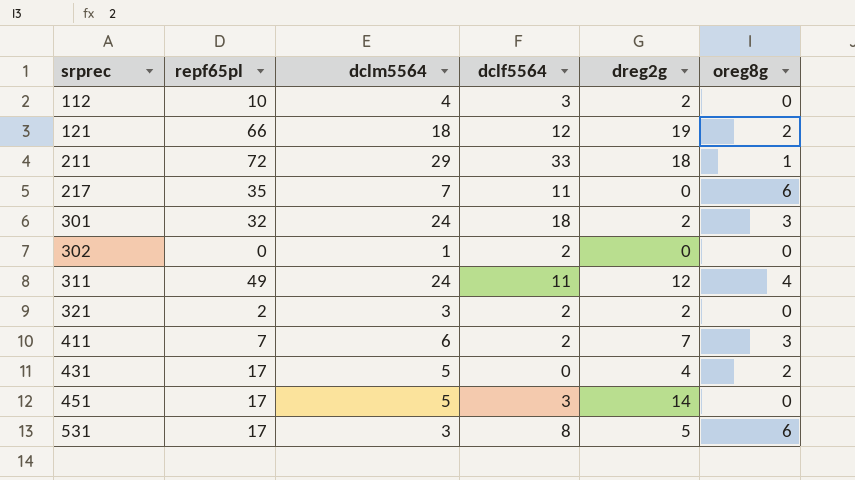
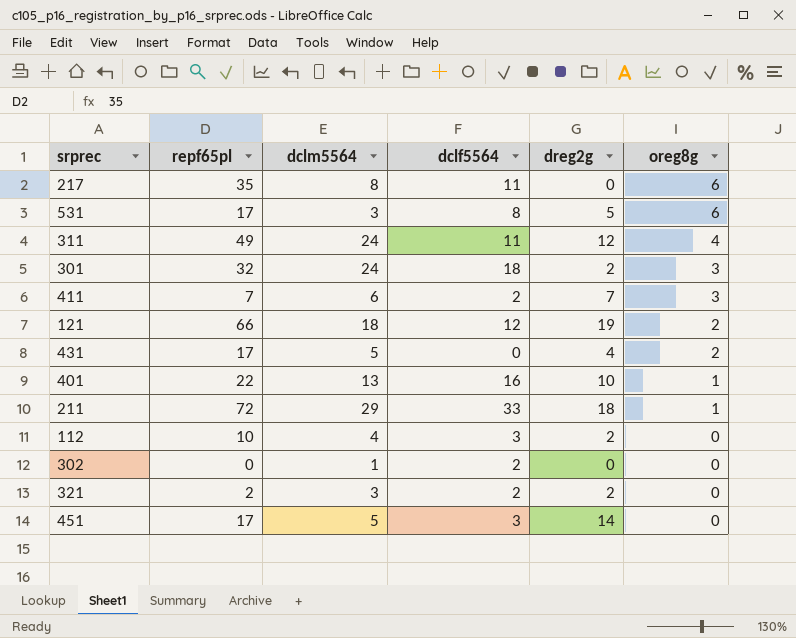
row order: srprec ascending -> oreg8g descending
217 | dclm5564: 7 -> 8
row 401: none -> 22 | 13 | 16 | 10 | 1

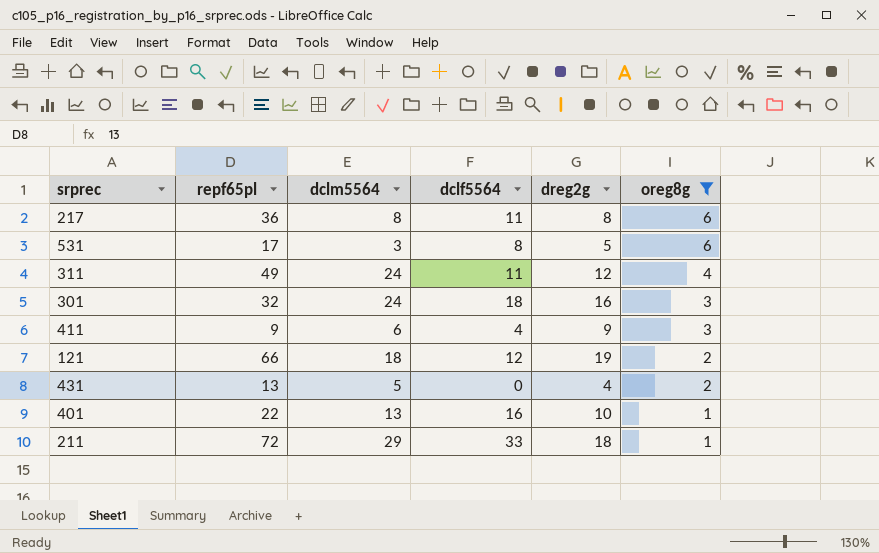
filter: none -> oreg8g != 0
217 | repf65pl: 35 -> 36
217 | dreg2g: 0 -> 8
301 | dreg2g: 2 -> 16
411 | repf65pl: 7 -> 9
411 | dclf5564: 2 -> 4
411 | dreg2g: 7 -> 9
431 | repf65pl: 17 -> 13

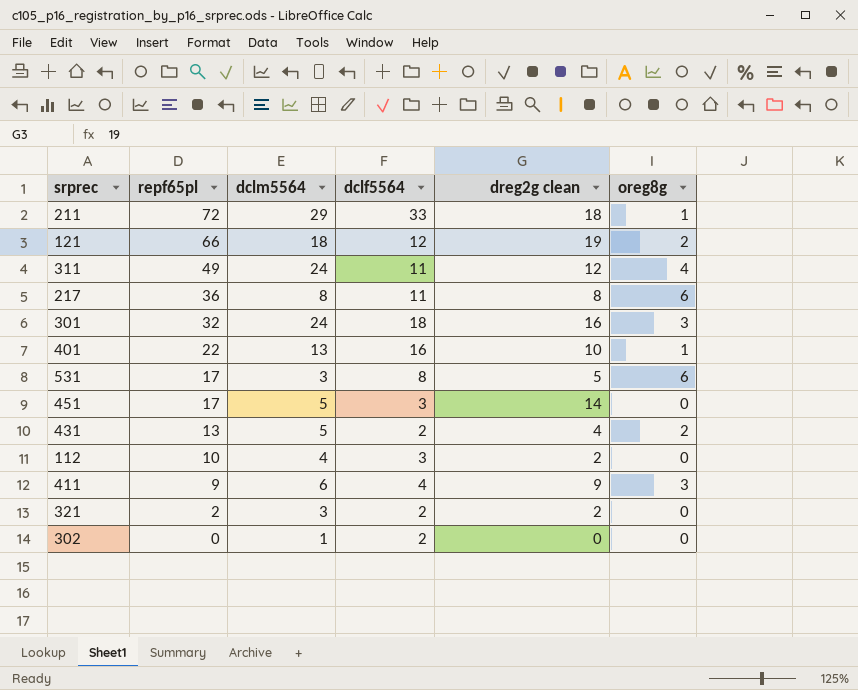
filter: oreg8g != 0 -> none
row order: oreg8g descending -> repf65pl descending
column name: dreg2g -> dreg2g clean
431 | dclf5564: 0 -> 2

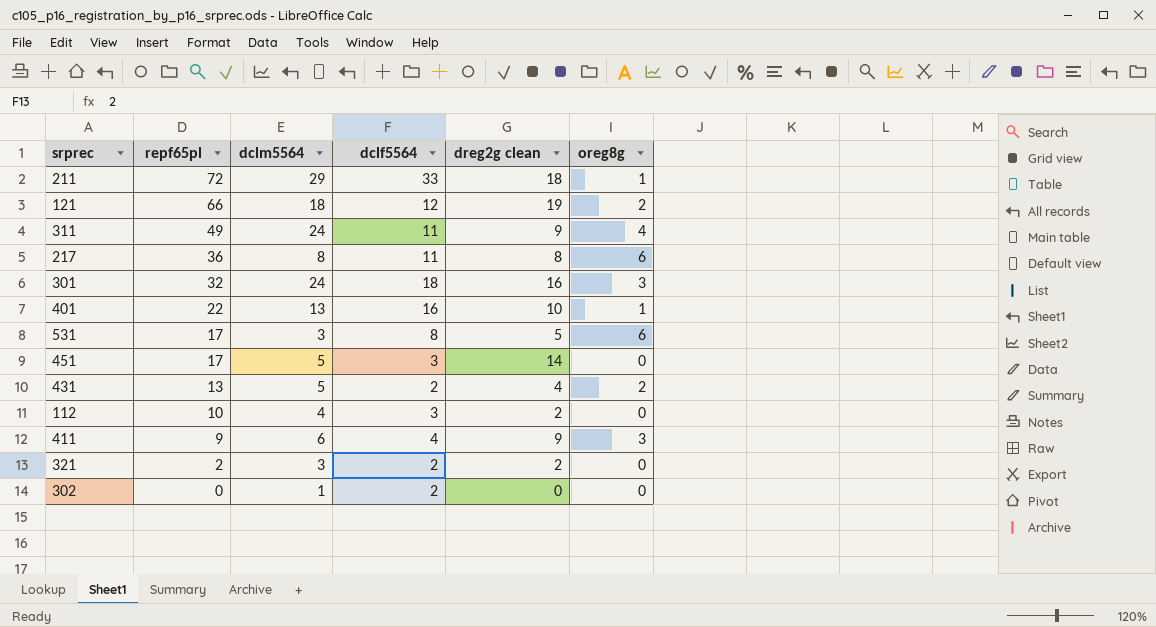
311 | dreg2g clean: 12 -> 9

